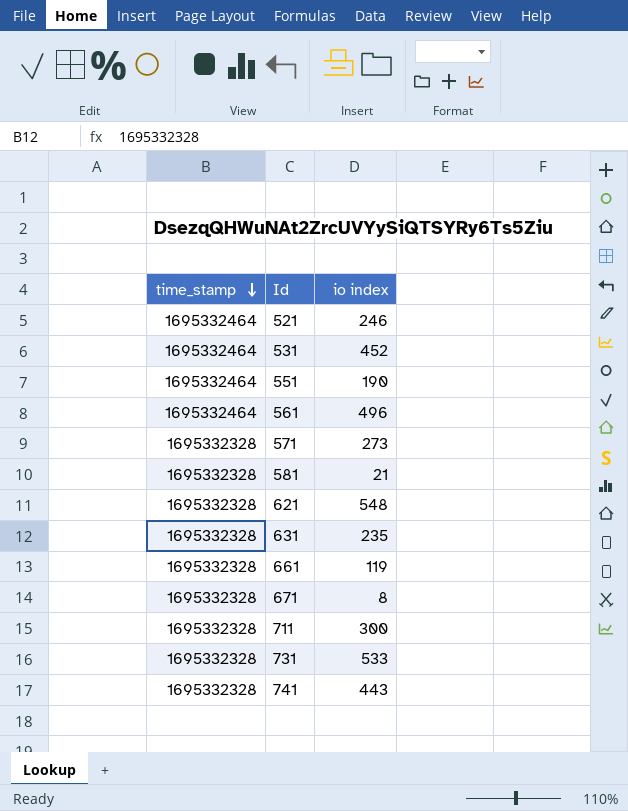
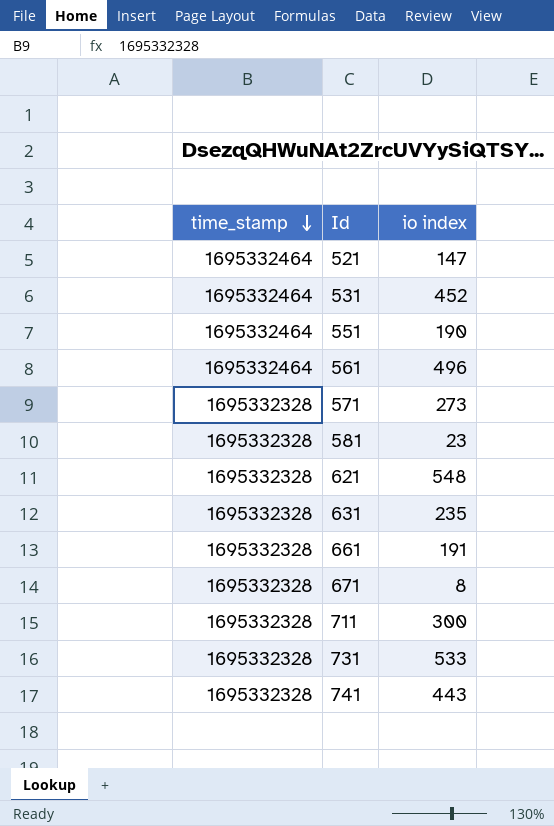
521 | io index: 246 -> 147
581 | io index: 21 -> 23
661 | io index: 119 -> 191

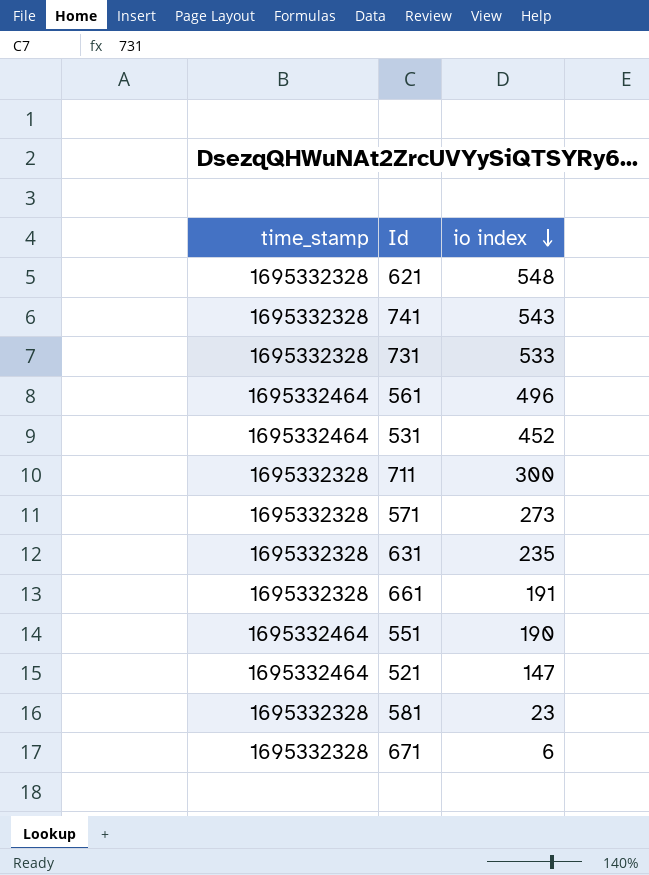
row order: time_stamp descending -> io index descending
741 | io index: 443 -> 543
671 | io index: 8 -> 6

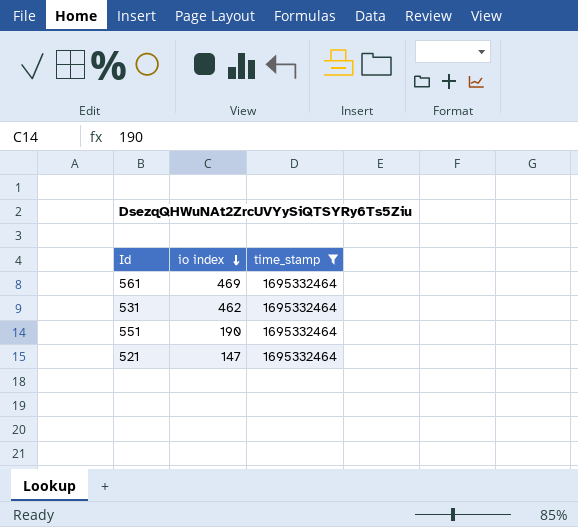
filter: none -> time_stamp = 1695332464
column time_stamp | position: 1 -> 3
561 | io index: 496 -> 469
531 | io index: 452 -> 462

